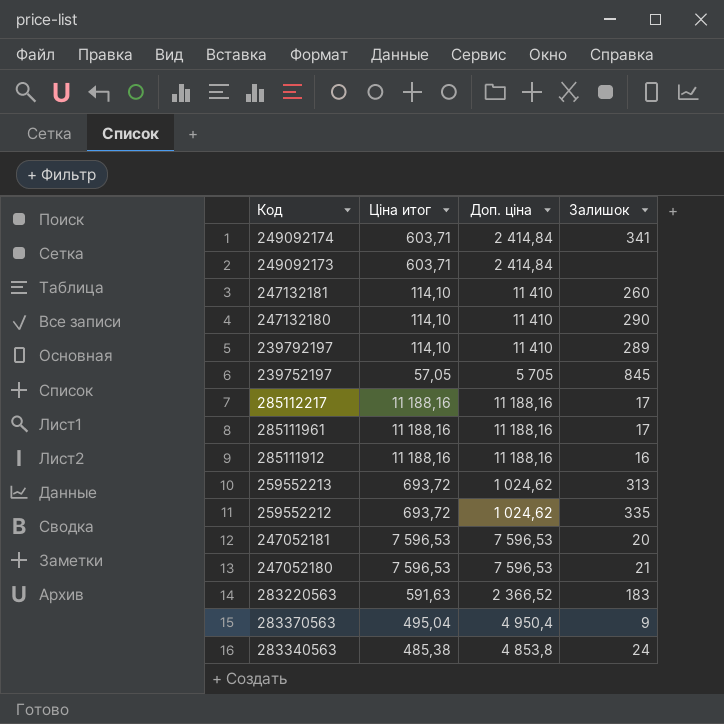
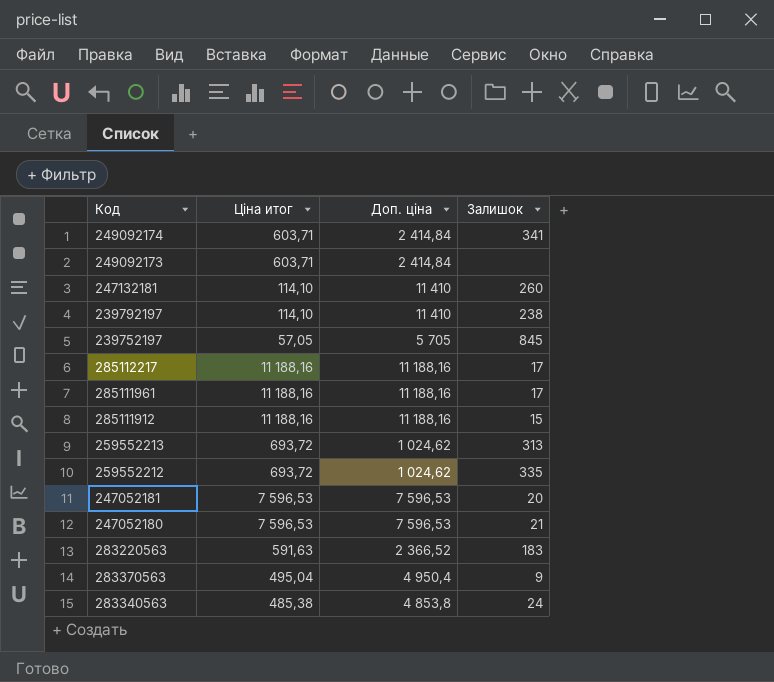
row 247132180: 114,10 | 11 410 | 290 -> none
239792197 | Залишок: 289 -> 238
285111912 | Залишок: 16 -> 15

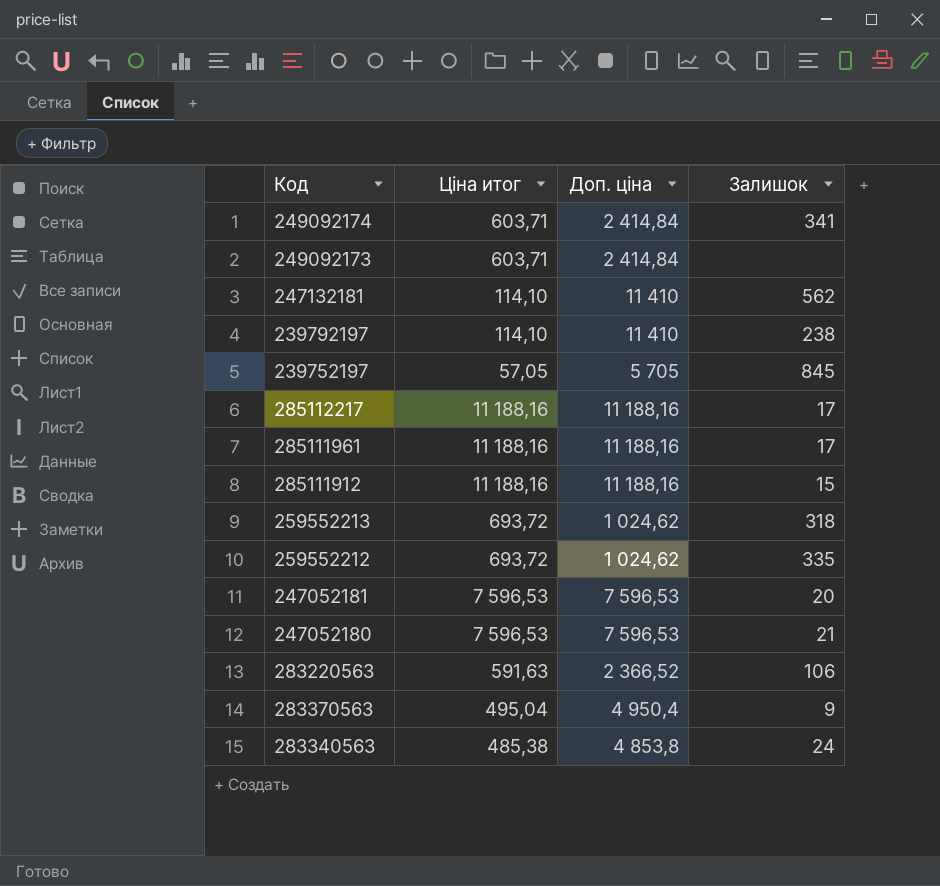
247132181 | Залишок: 260 -> 562
259552213 | Залишок: 313 -> 318
283220563 | Залишок: 183 -> 106

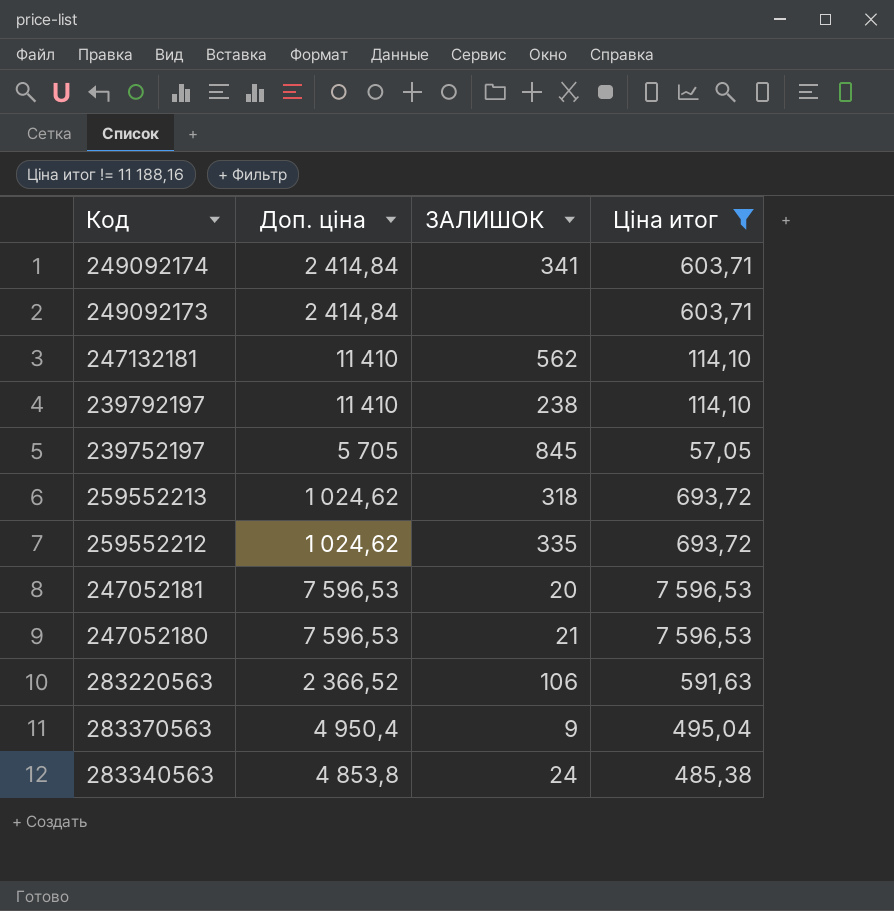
filter: none -> Ціна итог != 11 188,16
column name: Залишок -> ЗАЛИШОК
column Ціна итог | position: 2 -> 4

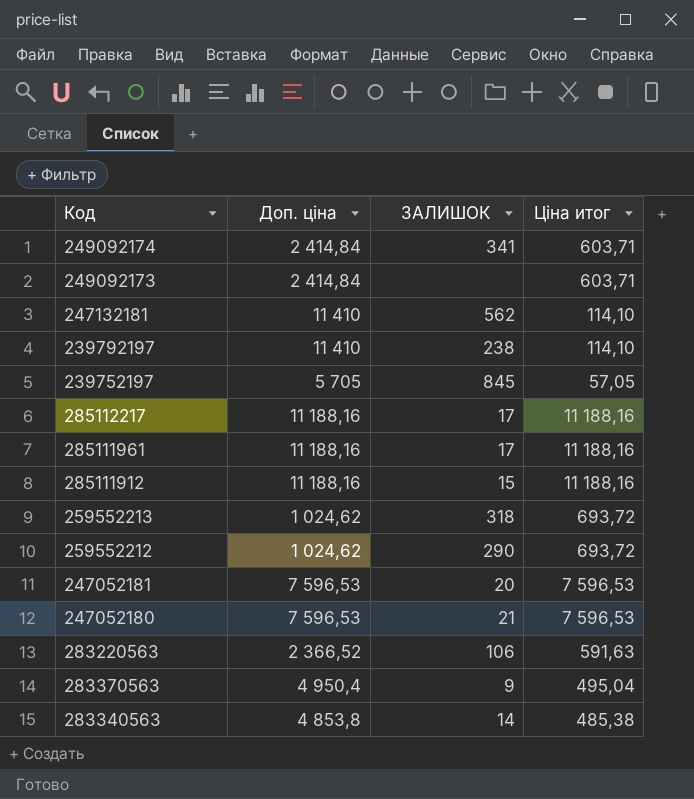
filter: Ціна итог != 11 188,16 -> none
259552212 | ЗАЛИШОК: 335 -> 290
283340563 | ЗАЛИШОК: 24 -> 14

